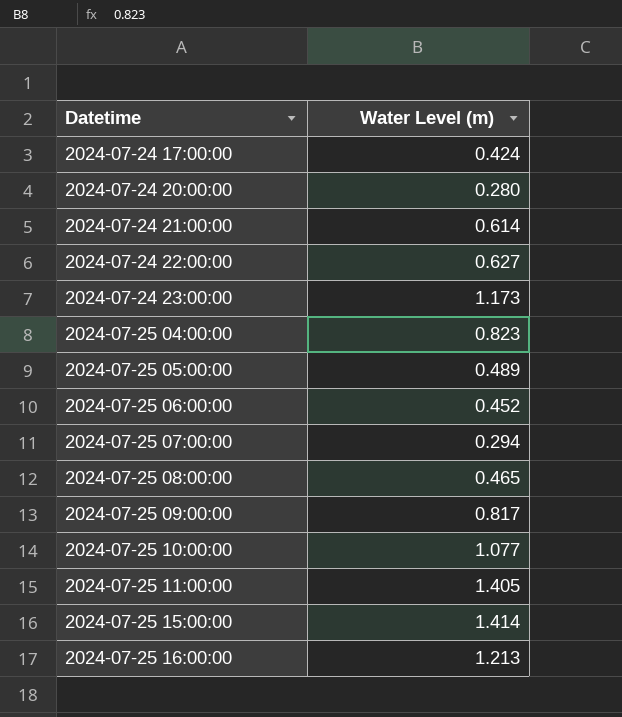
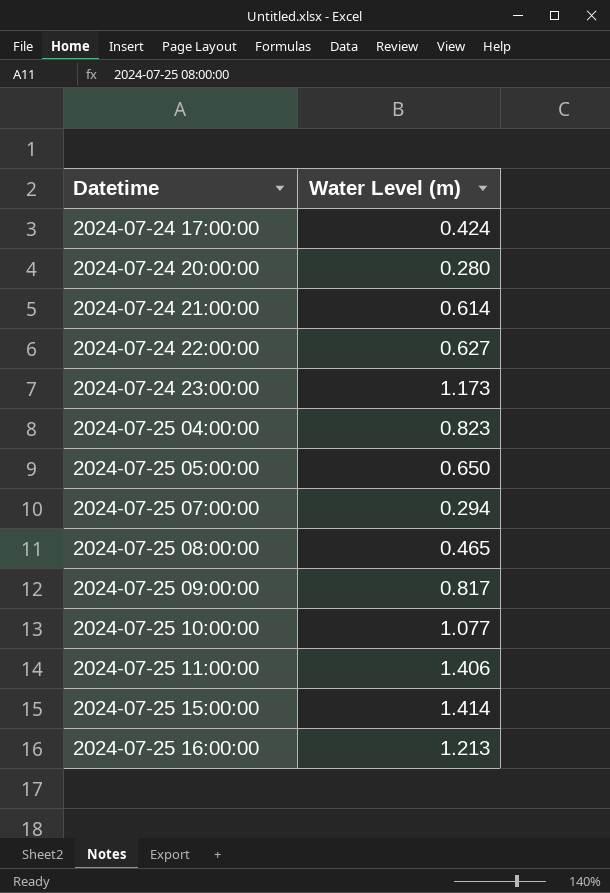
row 2024-07-25 06:00:00: 0.452 -> none
2024-07-25 05:00:00 | Water Level (m): 0.489 -> 0.650
2024-07-25 11:00:00 | Water Level (m): 1.405 -> 1.406

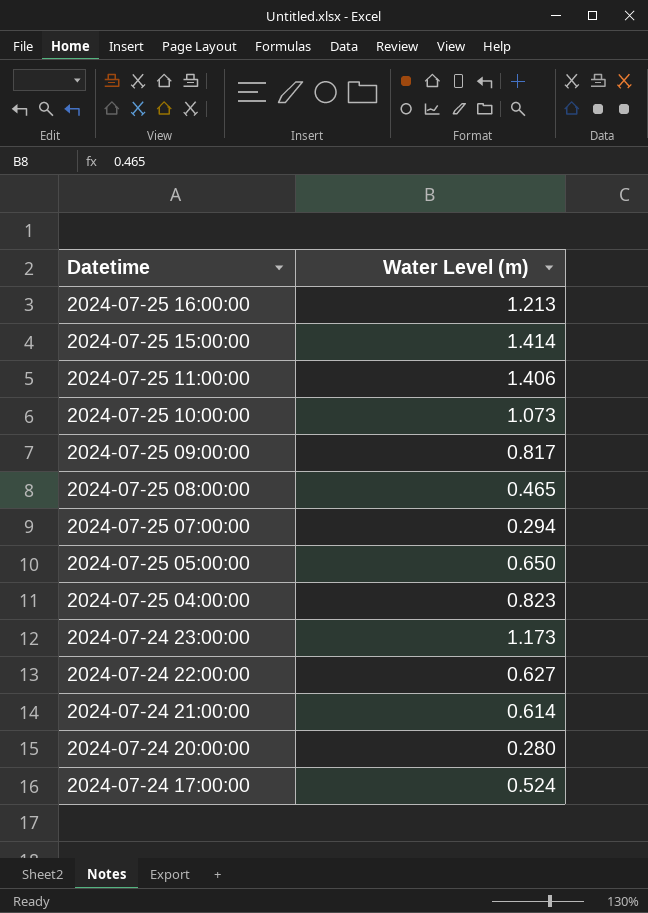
row order: Datetime ascending -> Datetime descending
2024-07-25 10:00:00 | Water Level (m): 1.077 -> 1.073
2024-07-24 17:00:00 | Water Level (m): 0.424 -> 0.524

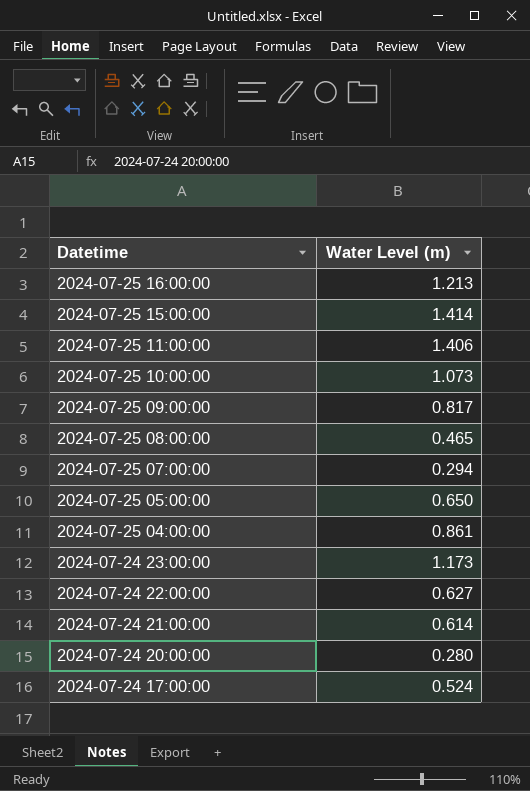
2024-07-25 04:00:00 | Water Level (m): 0.823 -> 0.861

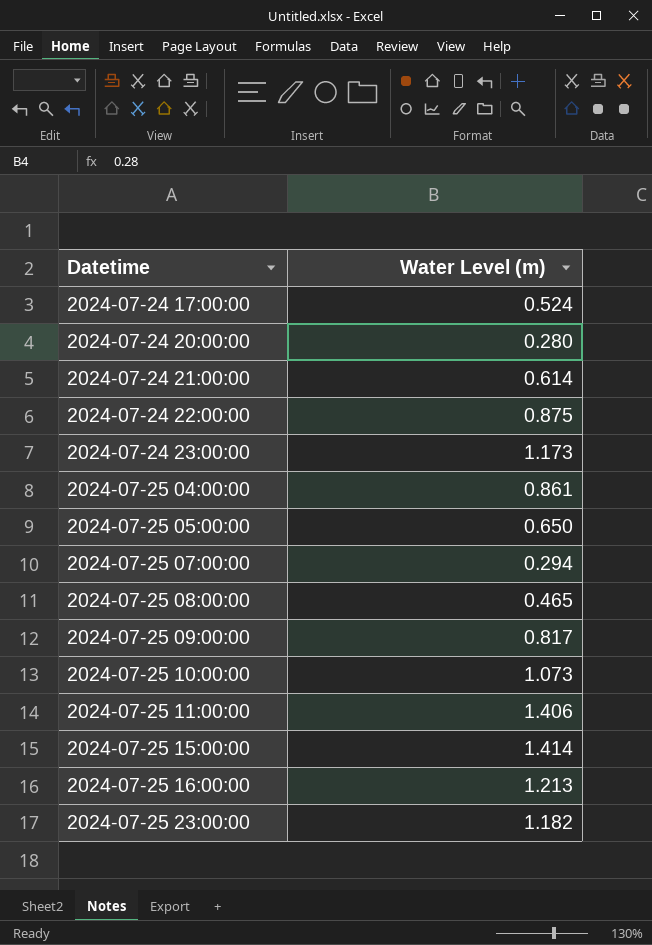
row order: Datetime descending -> Datetime ascending
2024-07-24 22:00:00 | Water Level (m): 0.627 -> 0.875
row 2024-07-25 23:00:00: none -> 1.182

